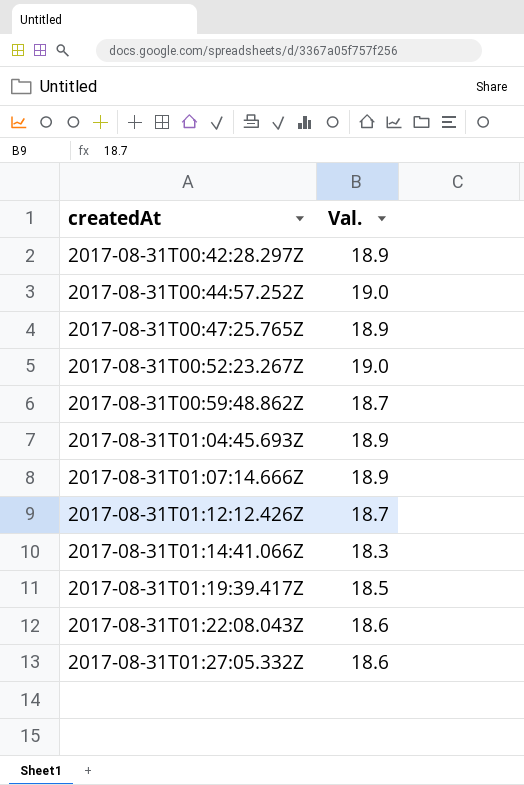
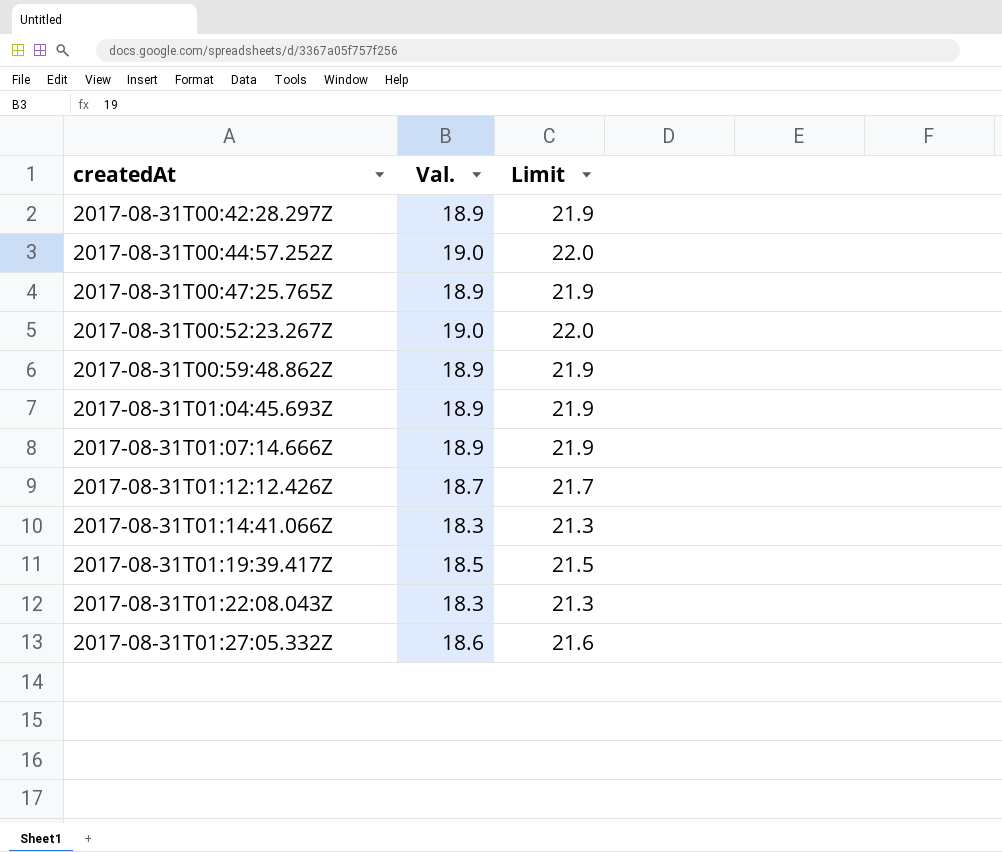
column Limit | formula: none -> [Val.] + 3
2017-08-31T00:59:48.862Z | Val.: 18.7 -> 18.9
2017-08-31T01:22:08.043Z | Val.: 18.6 -> 18.3

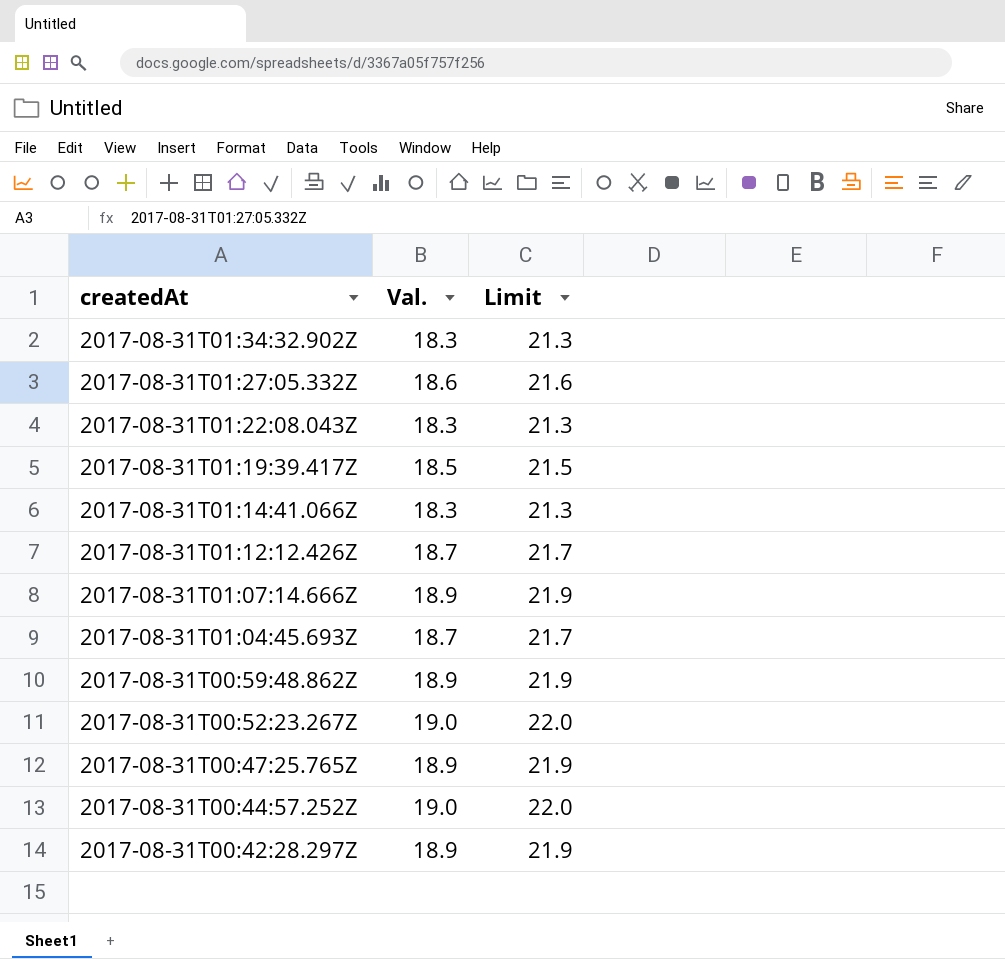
row order: createdAt ascending -> createdAt descending
row 2017-08-31T01:34:32.902Z: none -> 18.3 | 21.3
2017-08-31T01:04:45.693Z | Val.: 18.9 -> 18.7
2017-08-31T01:04:45.693Z | Limit: 21.9 -> 21.7

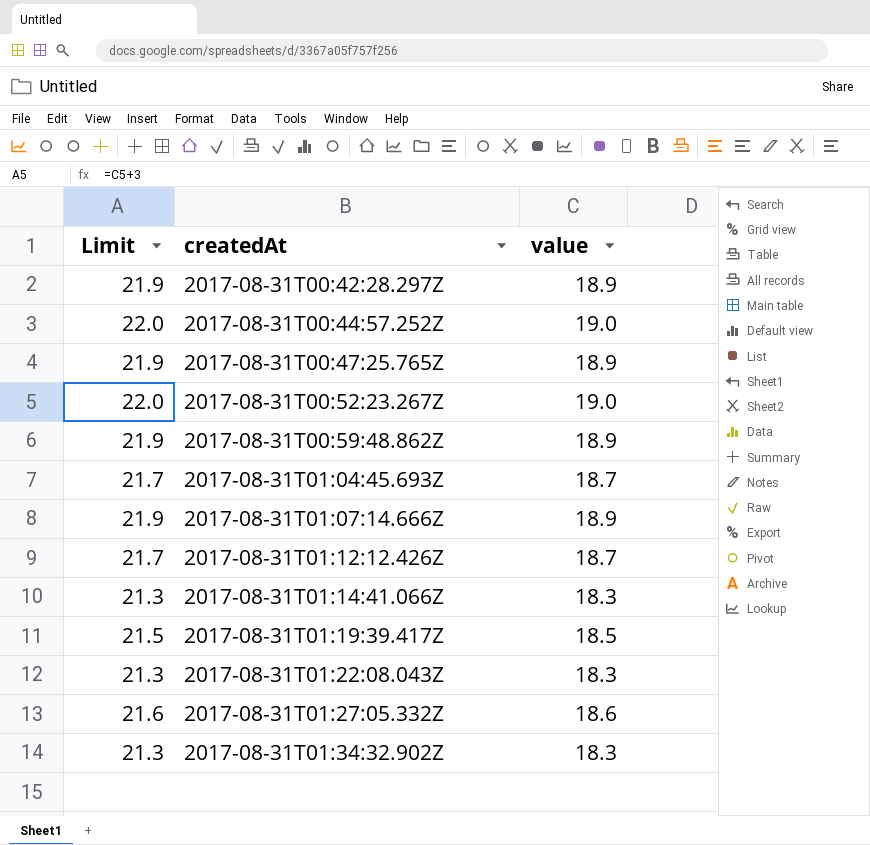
row order: createdAt descending -> createdAt ascending
column Limit | position: 3 -> 1
column name: Val. -> value

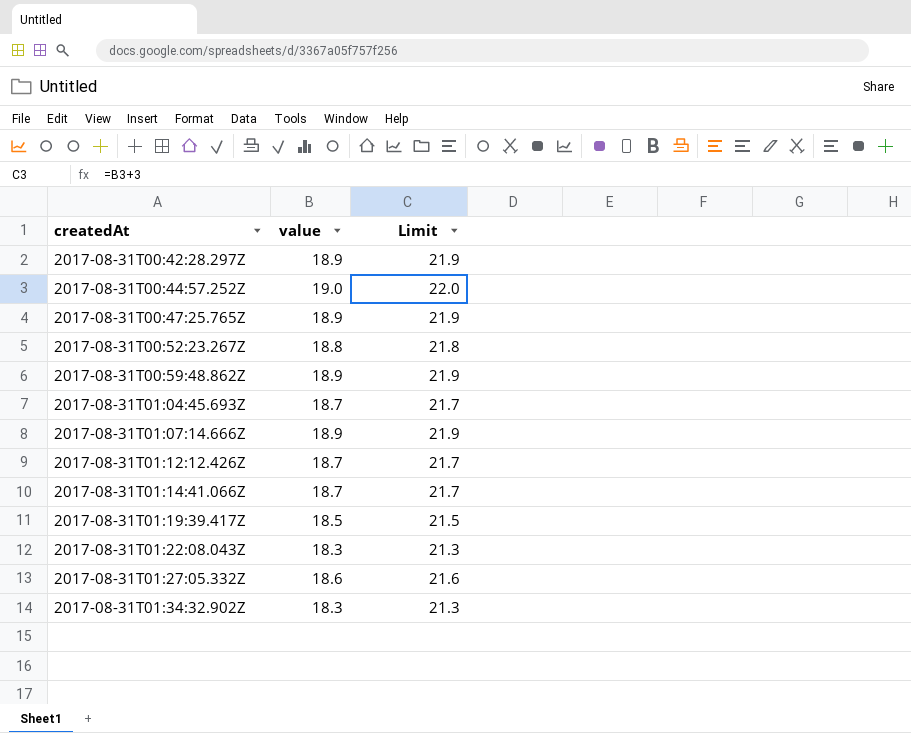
column Limit | position: 1 -> 3
2017-08-31T00:52:23.267Z | value: 19.0 -> 18.8
2017-08-31T00:52:23.267Z | Limit: 22.0 -> 21.8
2017-08-31T01:14:41.066Z | value: 18.3 -> 18.7
2017-08-31T01:14:41.066Z | Limit: 21.3 -> 21.7

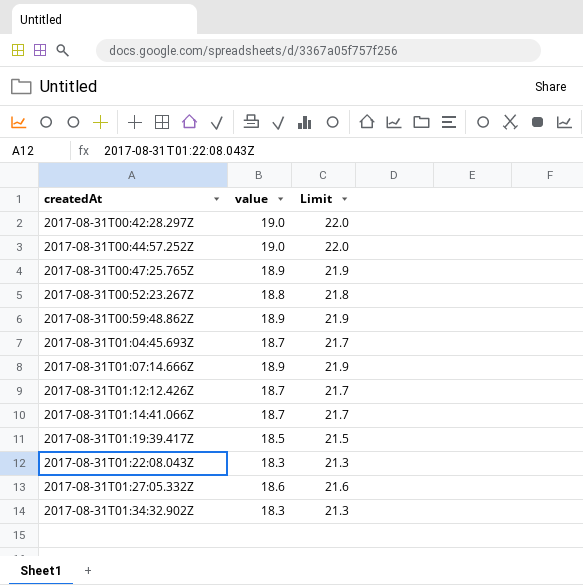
2017-08-31T00:42:28.297Z | value: 18.9 -> 19.0
2017-08-31T00:42:28.297Z | Limit: 21.9 -> 22.0

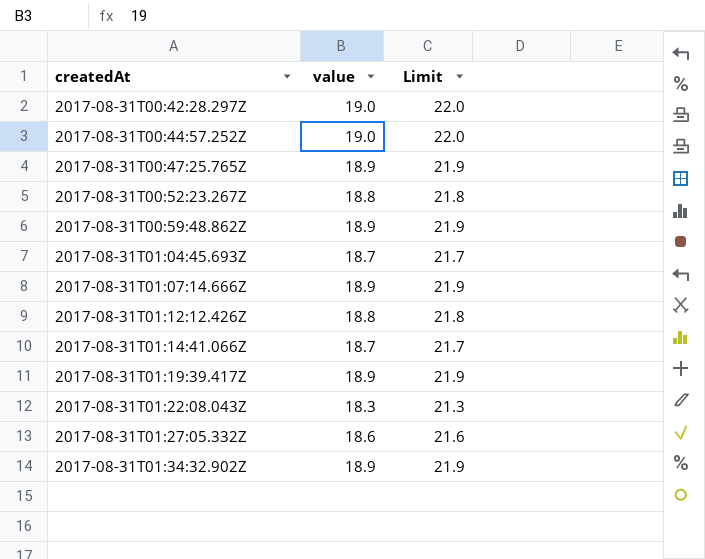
2017-08-31T01:12:12.426Z | value: 18.7 -> 18.8
2017-08-31T01:12:12.426Z | Limit: 21.7 -> 21.8
2017-08-31T01:19:39.417Z | value: 18.5 -> 18.9
2017-08-31T01:19:39.417Z | Limit: 21.5 -> 21.9
2017-08-31T01:34:32.902Z | value: 18.3 -> 18.9
2017-08-31T01:34:32.902Z | Limit: 21.3 -> 21.9

